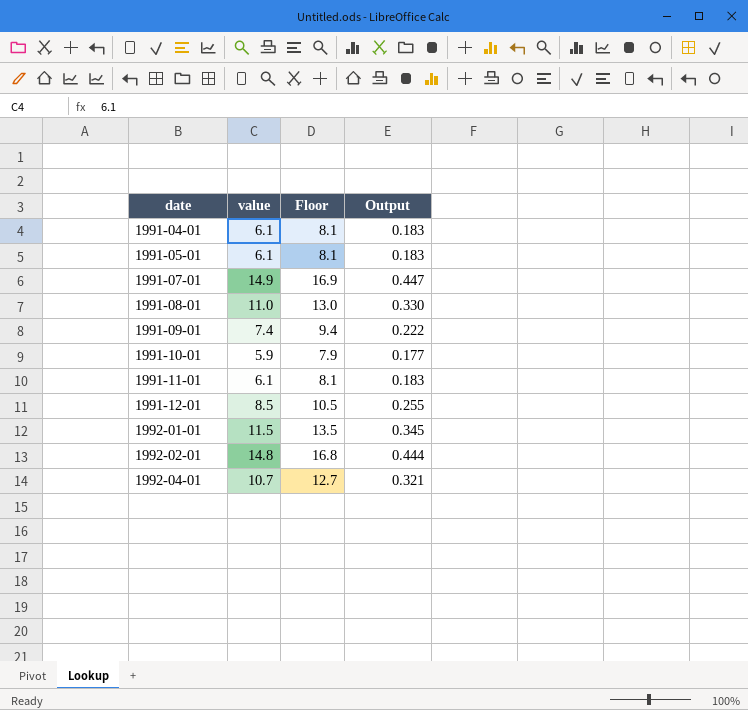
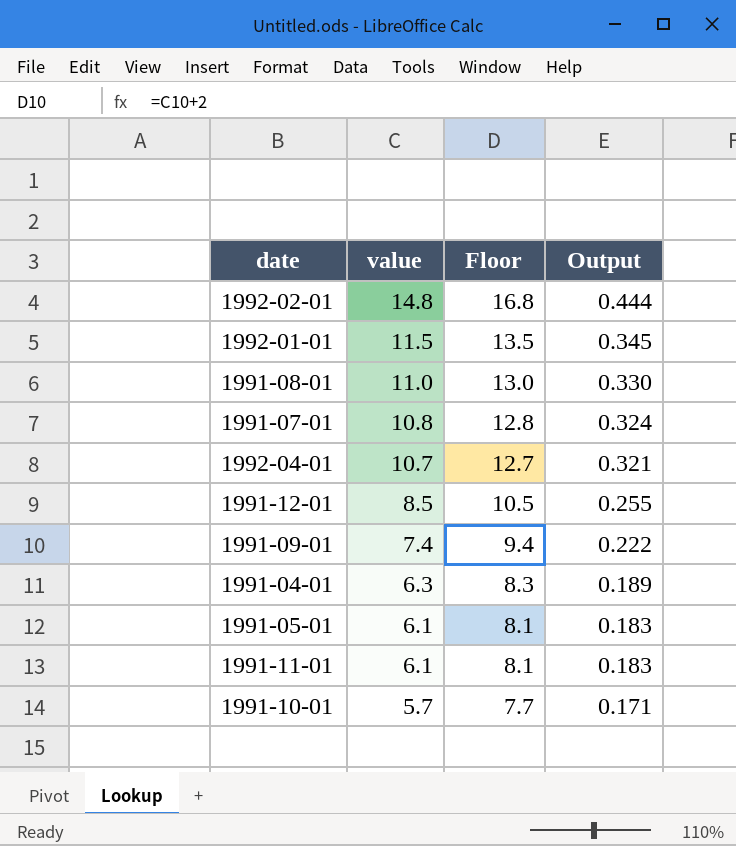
row order: date ascending -> value descending
1991-07-01 | value: 14.9 -> 10.8
1991-07-01 | Floor: 16.9 -> 12.8
1991-07-01 | Output: 0.447 -> 0.324
1991-04-01 | value: 6.1 -> 6.3
1991-04-01 | Floor: 8.1 -> 8.3
1991-04-01 | Output: 0.183 -> 0.189
1991-10-01 | value: 5.9 -> 5.7
1991-10-01 | Floor: 7.9 -> 7.7
1991-10-01 | Output: 0.177 -> 0.171

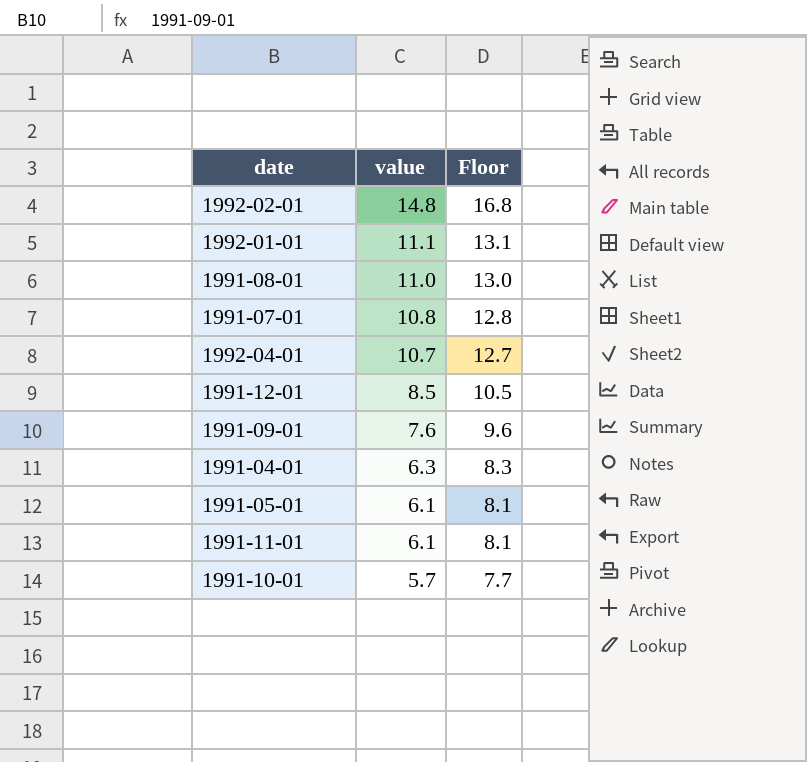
column Output | formula: [value] * 0.03 -> none
1992-01-01 | value: 11.5 -> 11.1
1992-01-01 | Floor: 13.5 -> 13.1
1991-09-01 | value: 7.4 -> 7.6
1991-09-01 | Floor: 9.4 -> 9.6

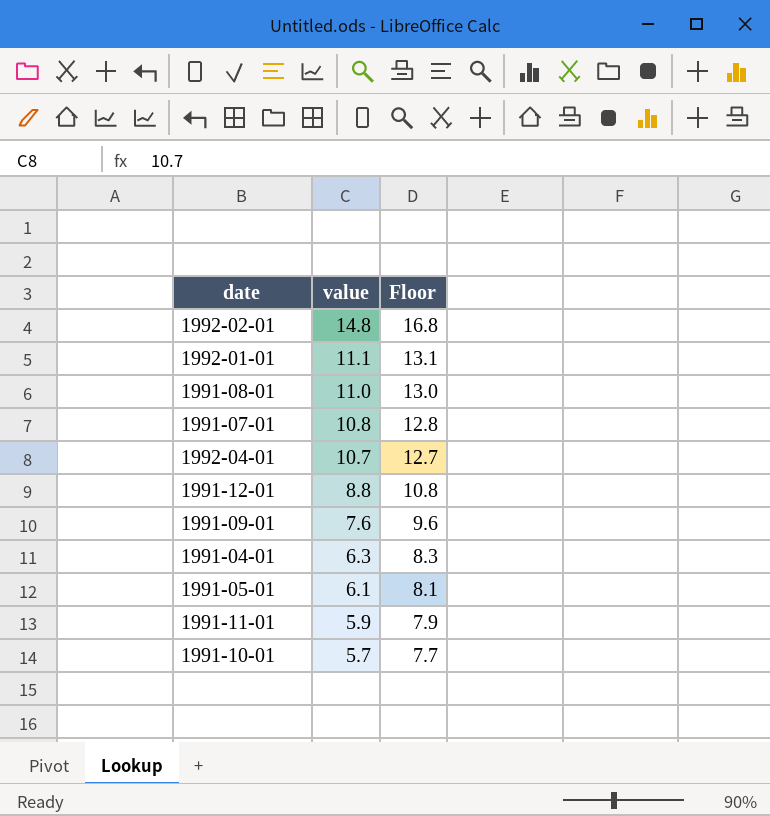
1991-12-01 | value: 8.5 -> 8.8
1991-12-01 | Floor: 10.5 -> 10.8
1991-11-01 | value: 6.1 -> 5.9
1991-11-01 | Floor: 8.1 -> 7.9

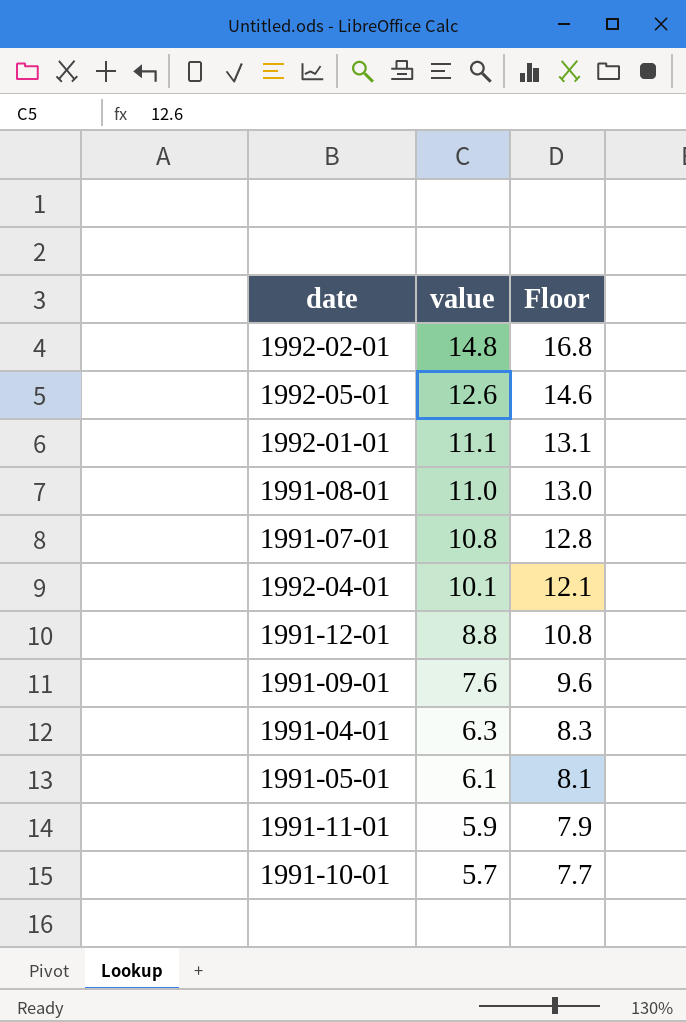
row 1992-05-01: none -> 12.6 | 14.6
1992-04-01 | value: 10.7 -> 10.1
1992-04-01 | Floor: 12.7 -> 12.1

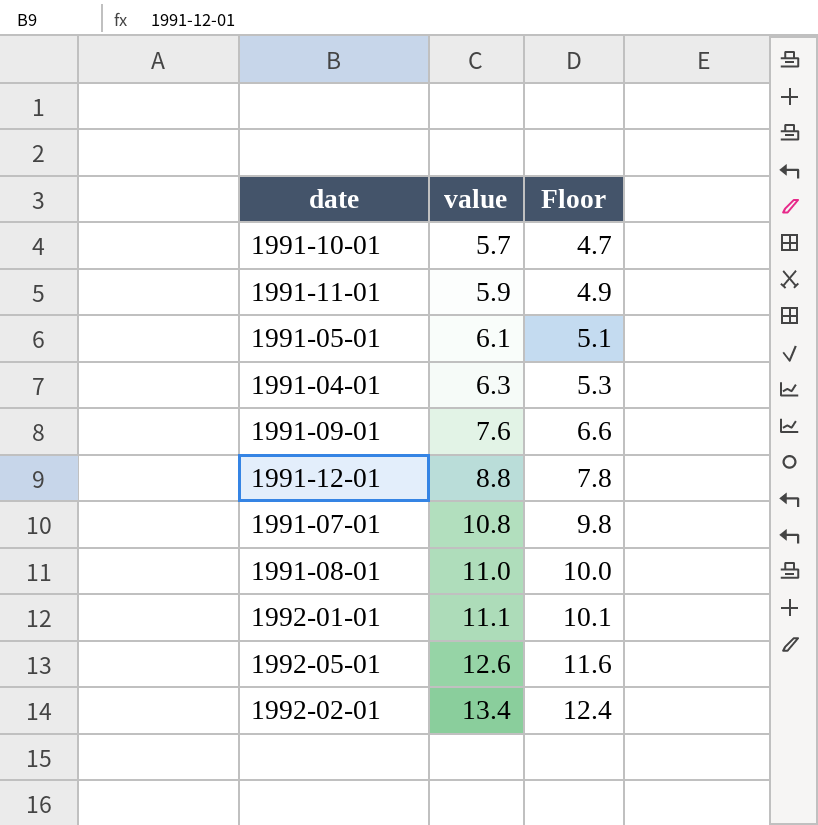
row order: value descending -> value ascending
column Floor | formula: [value] + 2 -> [value] - 1
row 1992-04-01: 10.1 | 12.1 -> none
1992-02-01 | value: 14.8 -> 13.4

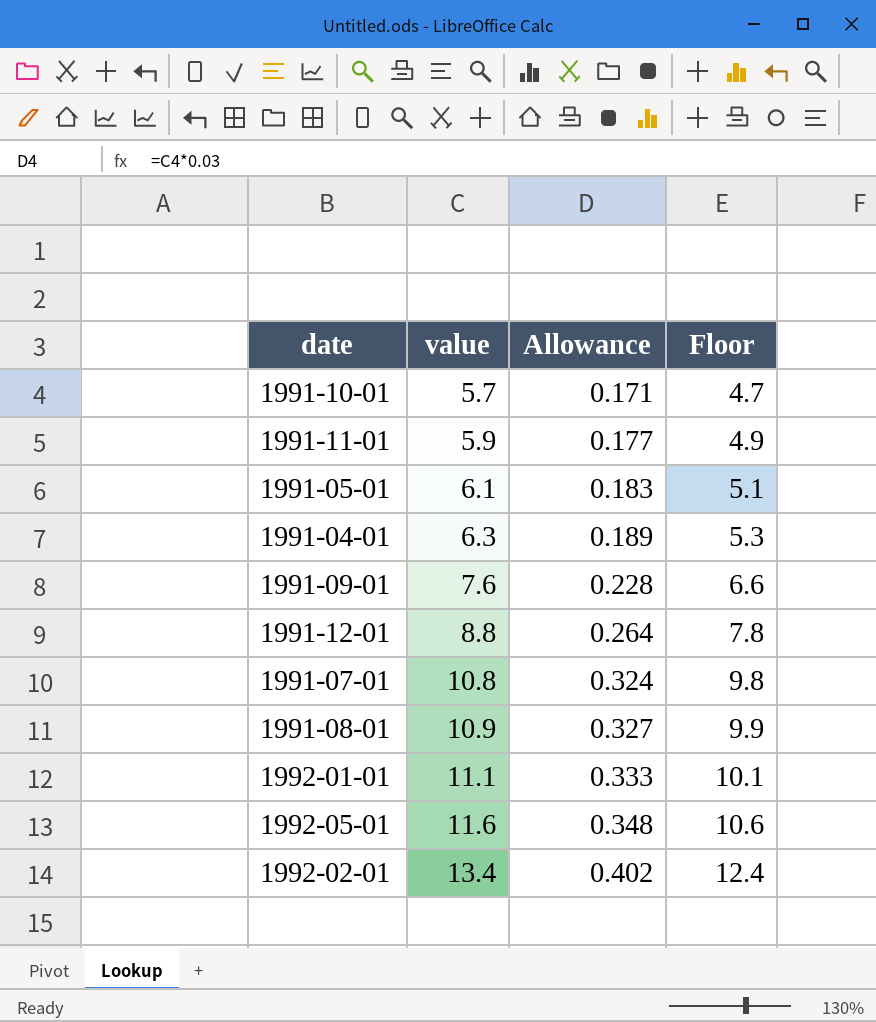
column Allowance | formula: none -> [value] * 0.03
1991-08-01 | value: 11.0 -> 10.9
1991-08-01 | Floor: 10.0 -> 9.9
1992-05-01 | value: 12.6 -> 11.6
1992-05-01 | Floor: 11.6 -> 10.6

